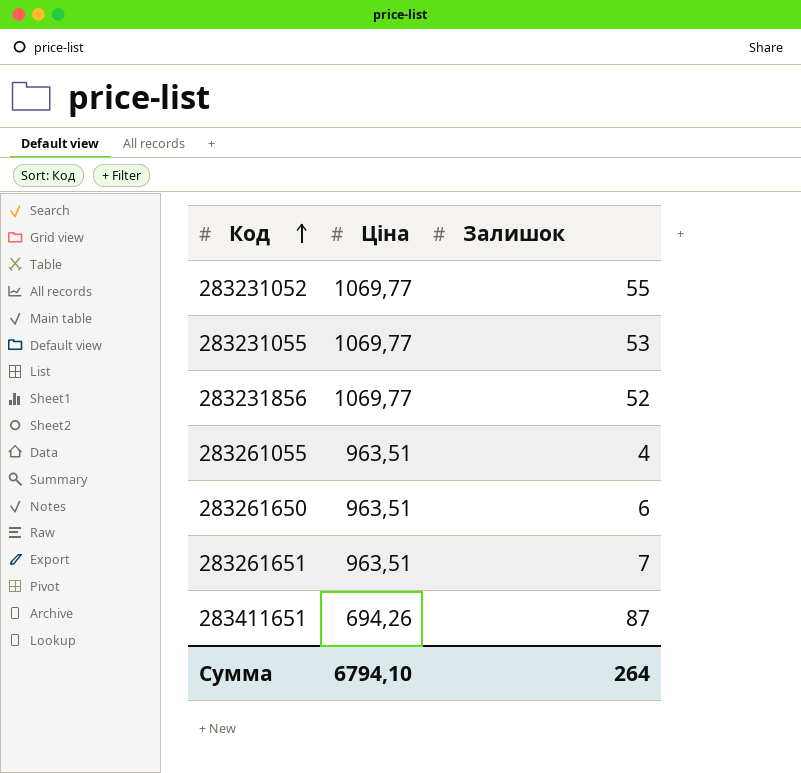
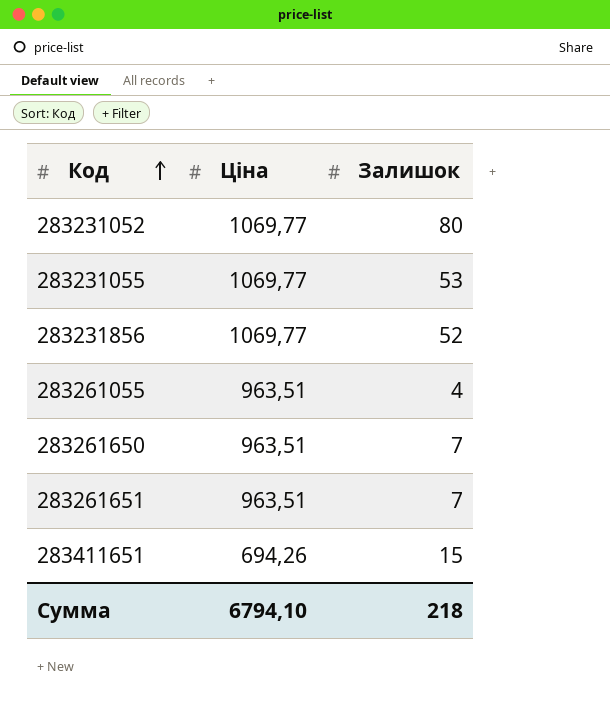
283231052 | Залишок: 55 -> 80
283261650 | Залишок: 6 -> 7
283411651 | Залишок: 87 -> 15
Сумма | Залишок: 264 -> 218

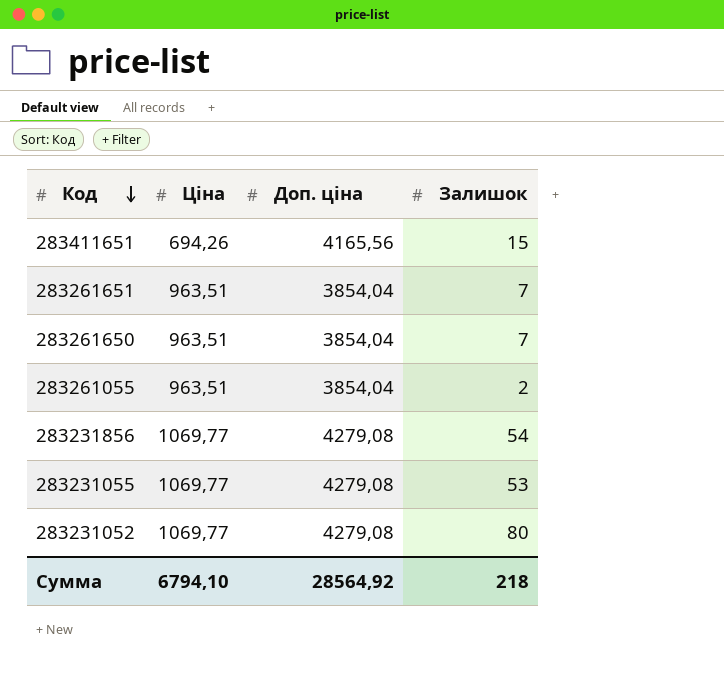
row order: Код ascending -> Код descending
column Доп. ціна | position: none -> 3
283261055 | Залишок: 4 -> 2
283231856 | Залишок: 52 -> 54

